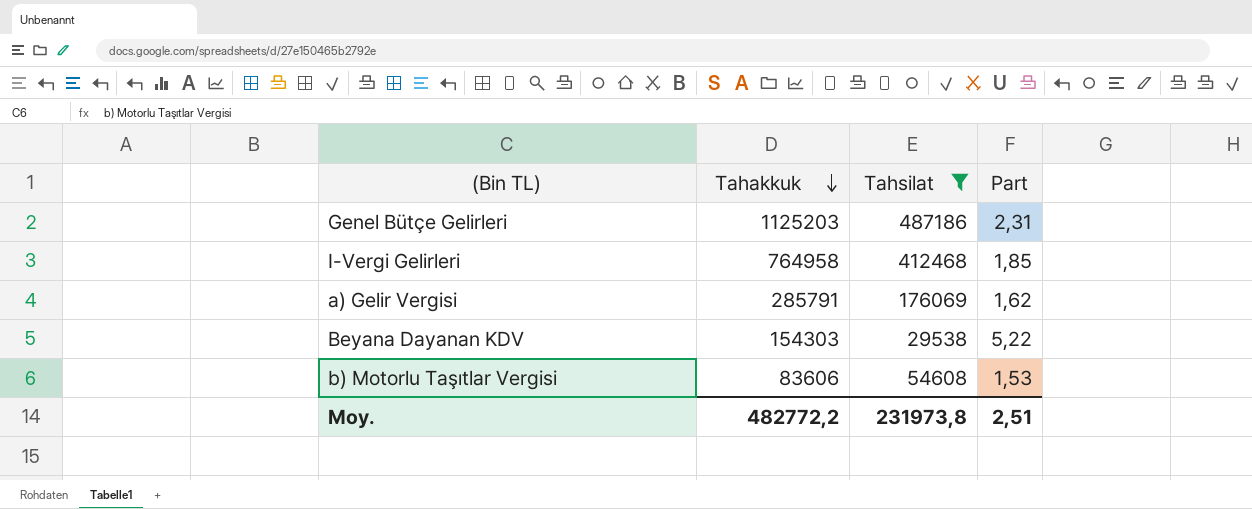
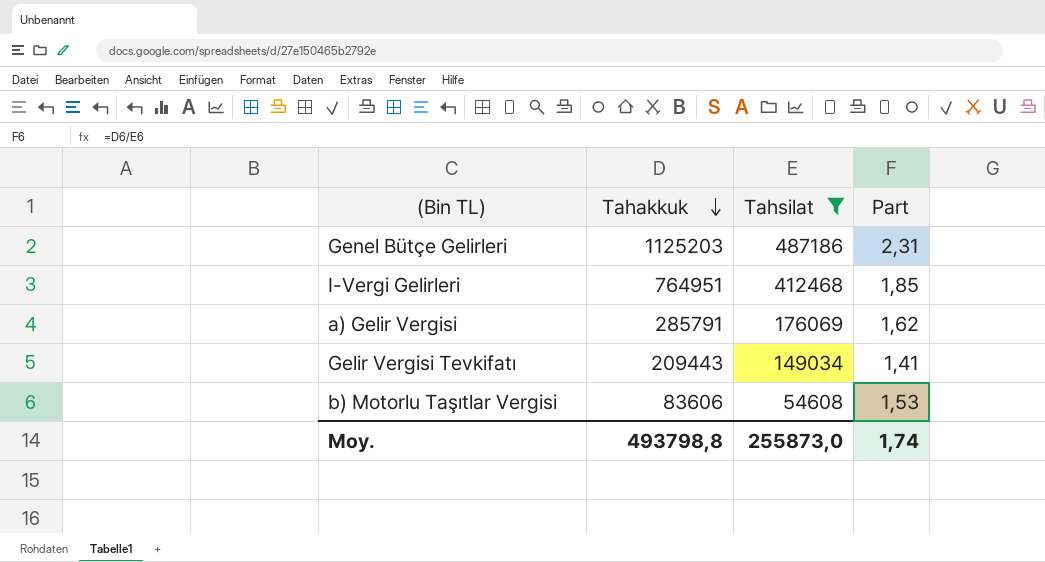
row Beyana Dayanan KDV: 154303 | 29538 | 5,22 -> none
I-Vergi Gelirleri | Tahakkuk: 764958 -> 764951
row Gelir Vergisi Tevkifatı: none -> 209443 | 149034 | 1,41
Moy. | Tahakkuk: 482772,2 -> 493798,8
Moy. | Tahsilat: 231973,8 -> 255873,0
Moy. | Part: 2,51 -> 1,74

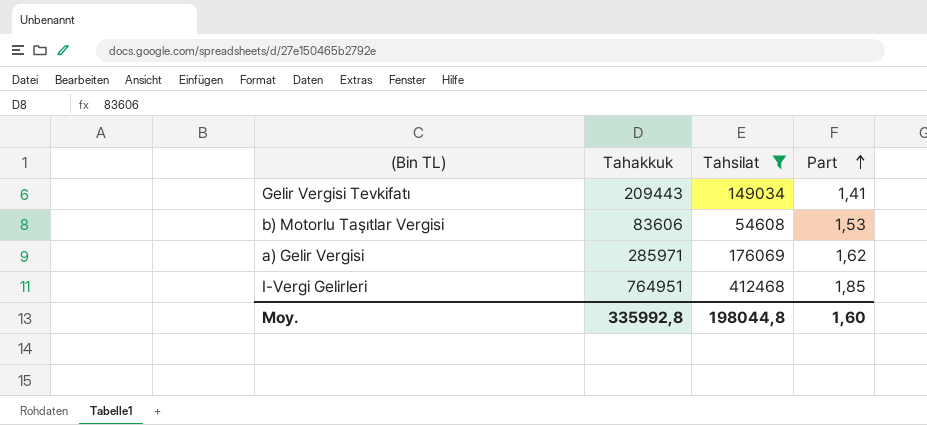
row order: Tahakkuk descending -> Part ascending
row Genel Bütçe Gelirleri: 1125203 | 487186 | 2,31 -> none
a) Gelir Vergisi | Tahakkuk: 285791 -> 285971
Moy. | Tahakkuk: 493798,8 -> 335992,8
Moy. | Tahsilat: 255873,0 -> 198044,8
Moy. | Part: 1,74 -> 1,60

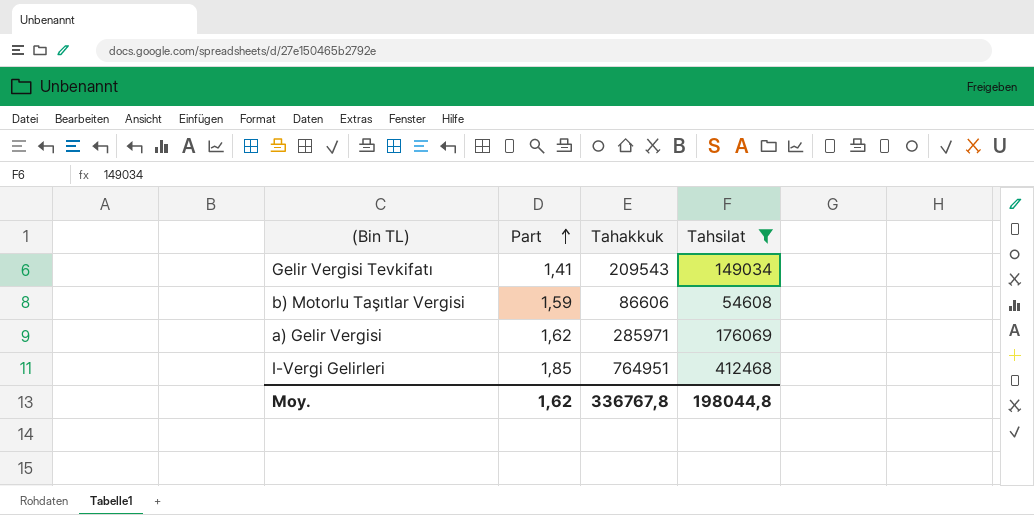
column Part | position: 4 -> 2
Gelir Vergisi Tevkifatı | Tahakkuk: 209443 -> 209543
b) Motorlu Taşıtlar Vergisi | Part: 1,53 -> 1,59
b) Motorlu Taşıtlar Vergisi | Tahakkuk: 83606 -> 86606
Moy. | Part: 1,60 -> 1,62
Moy. | Tahakkuk: 335992,8 -> 336767,8

